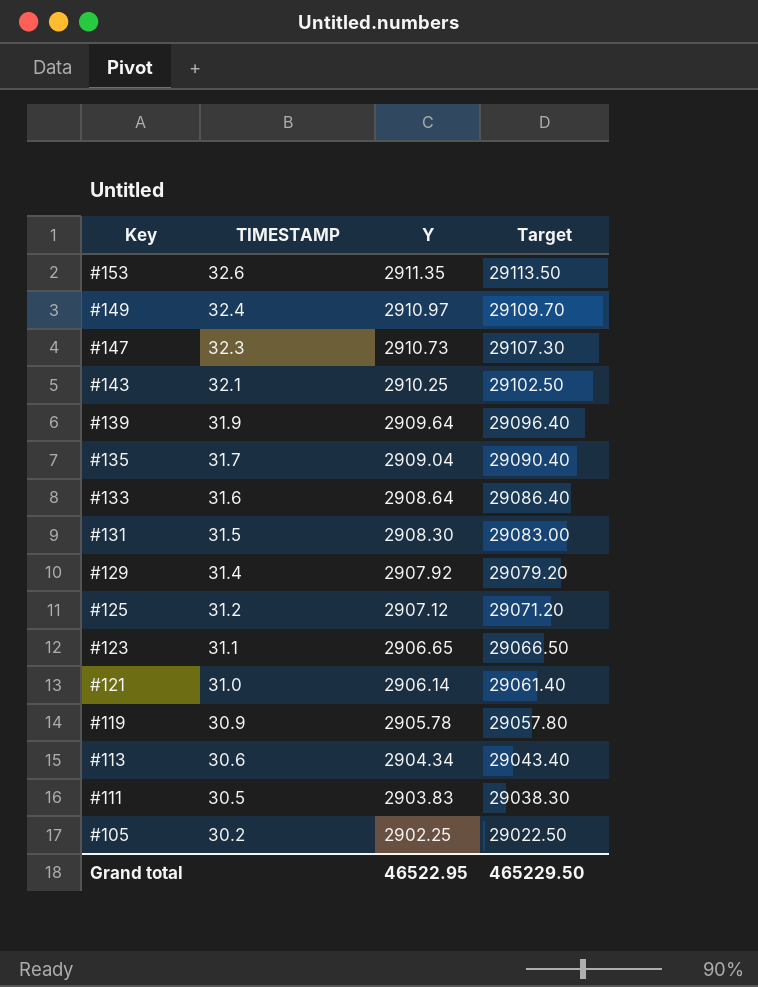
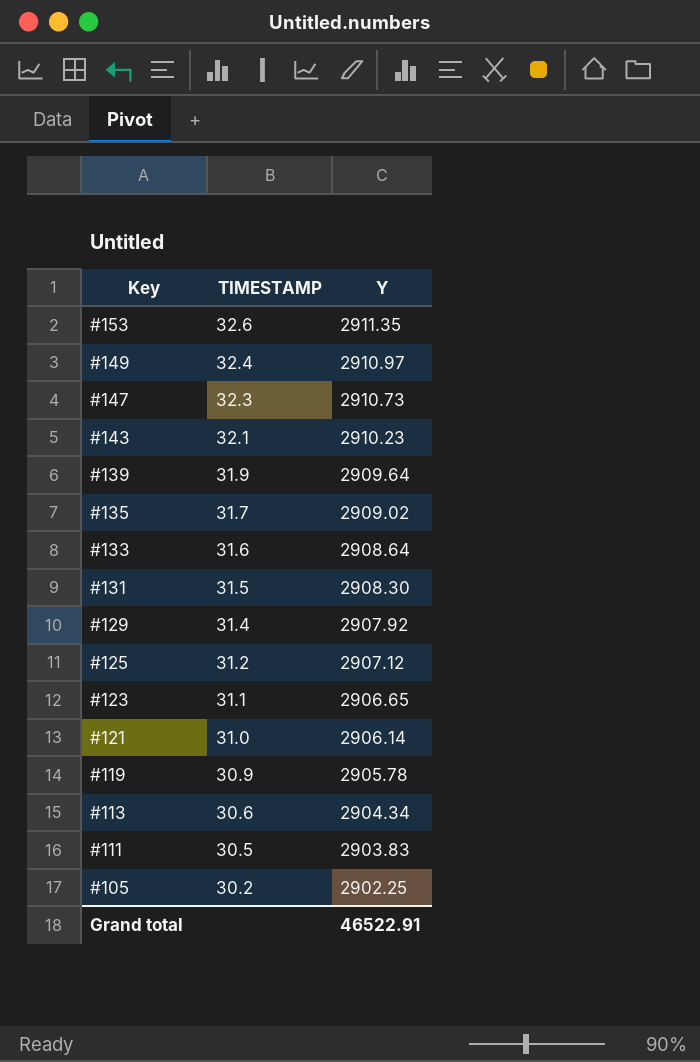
column Target | formula: [Y] * 10 -> none
#143 | Y: 2910.25 -> 2910.23
#135 | Y: 2909.04 -> 2909.02
Grand total | Y: 46522.95 -> 46522.91

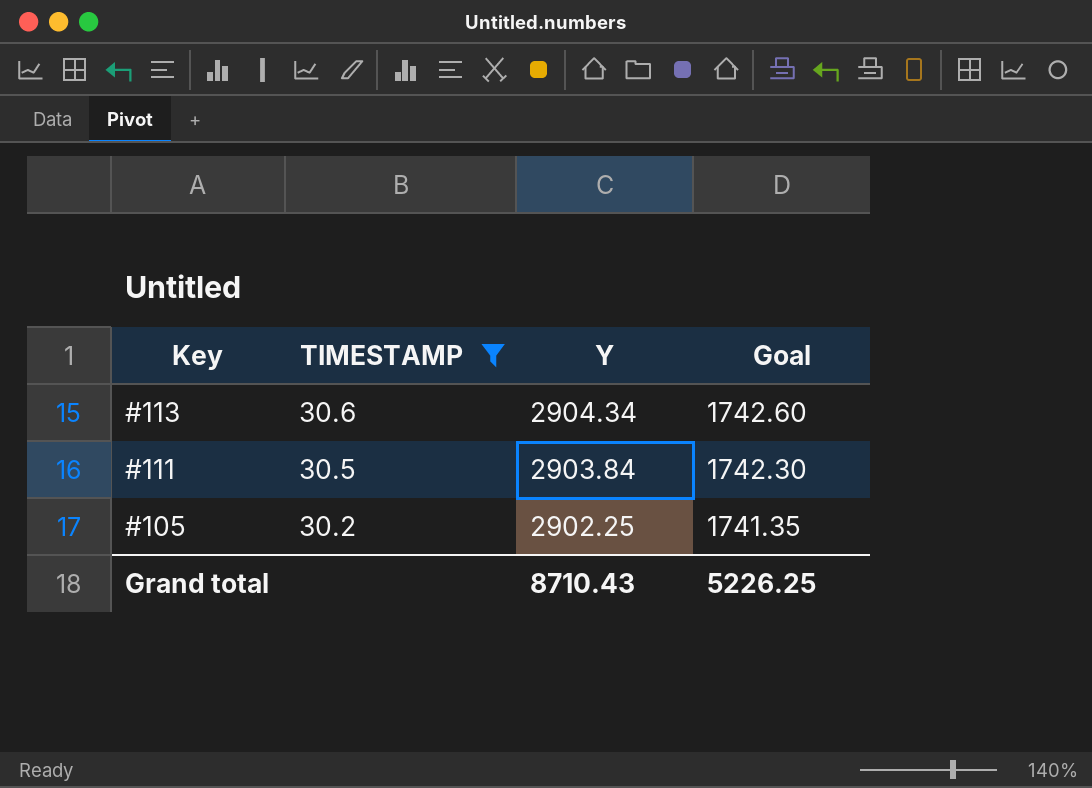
filter: none -> TIMESTAMP <= 30.6
column Goal | formula: none -> [Y] * 0.6
#111 | Y: 2903.83 -> 2903.84
Grand total | Y: 46522.91 -> 8710.43

